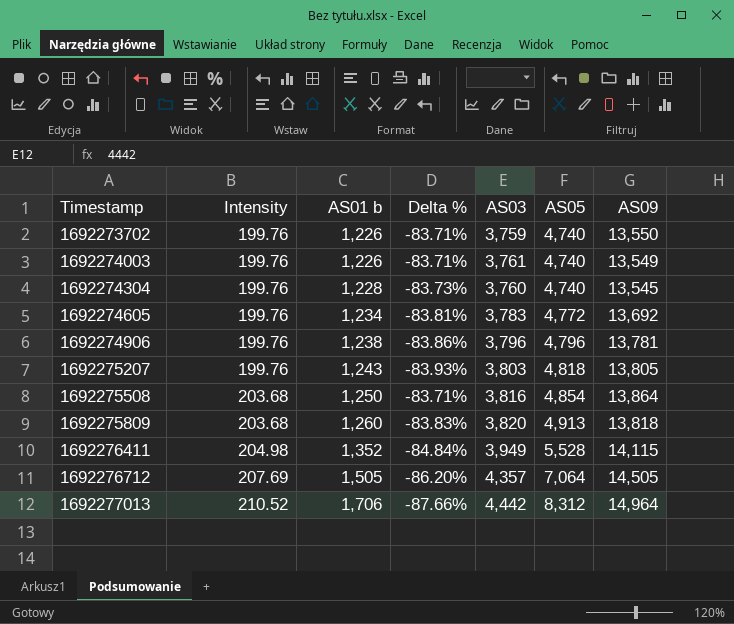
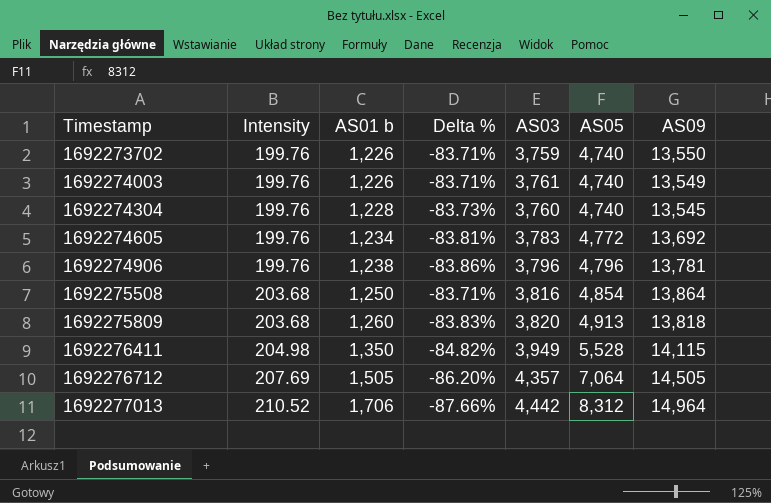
row 1692275207: 199.76 | 1,243 | -83.93% | 3,803 | 4,818 | 13,805 -> none
1692276411 | AS01 b: 1,352 -> 1,350
1692276411 | Delta %: -84.84% -> -84.82%

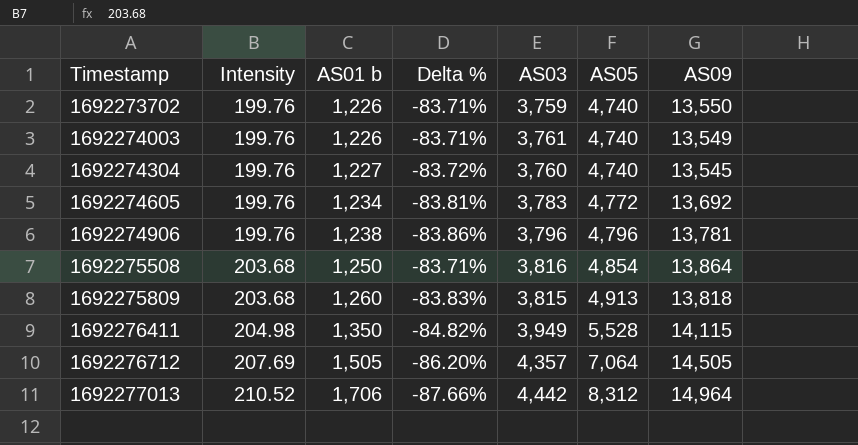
1692274304 | AS01 b: 1,228 -> 1,227
1692274304 | Delta %: -83.73% -> -83.72%
1692275809 | AS03: 3,820 -> 3,815

